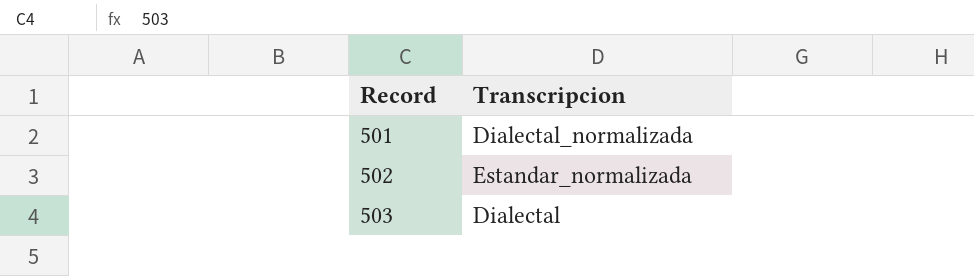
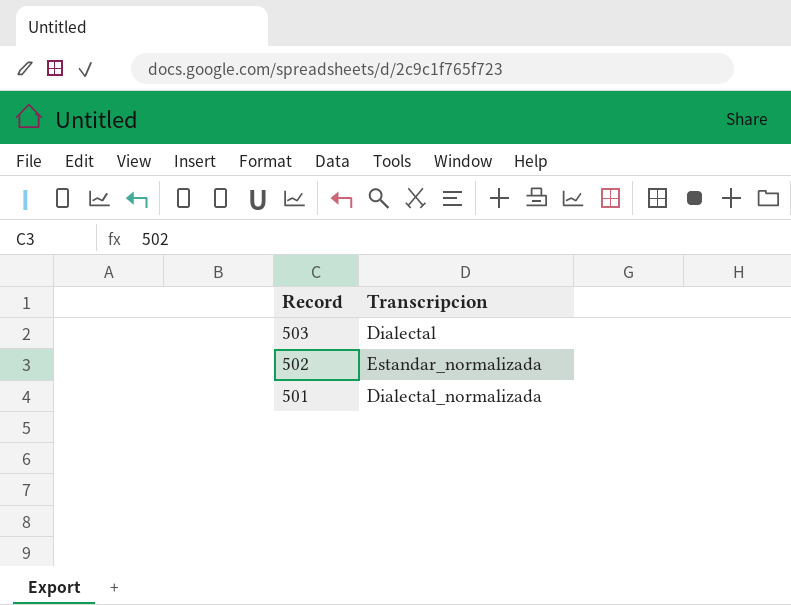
row order: Record ascending -> Record descending

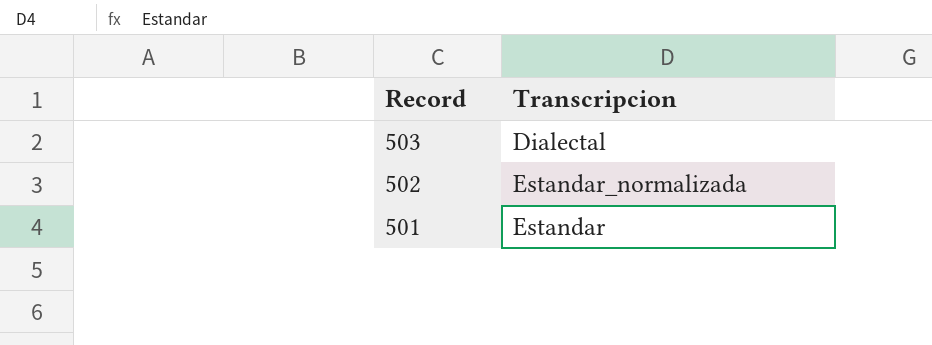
501 | Transcripcion: Dialectal_normalizada -> Estandar

